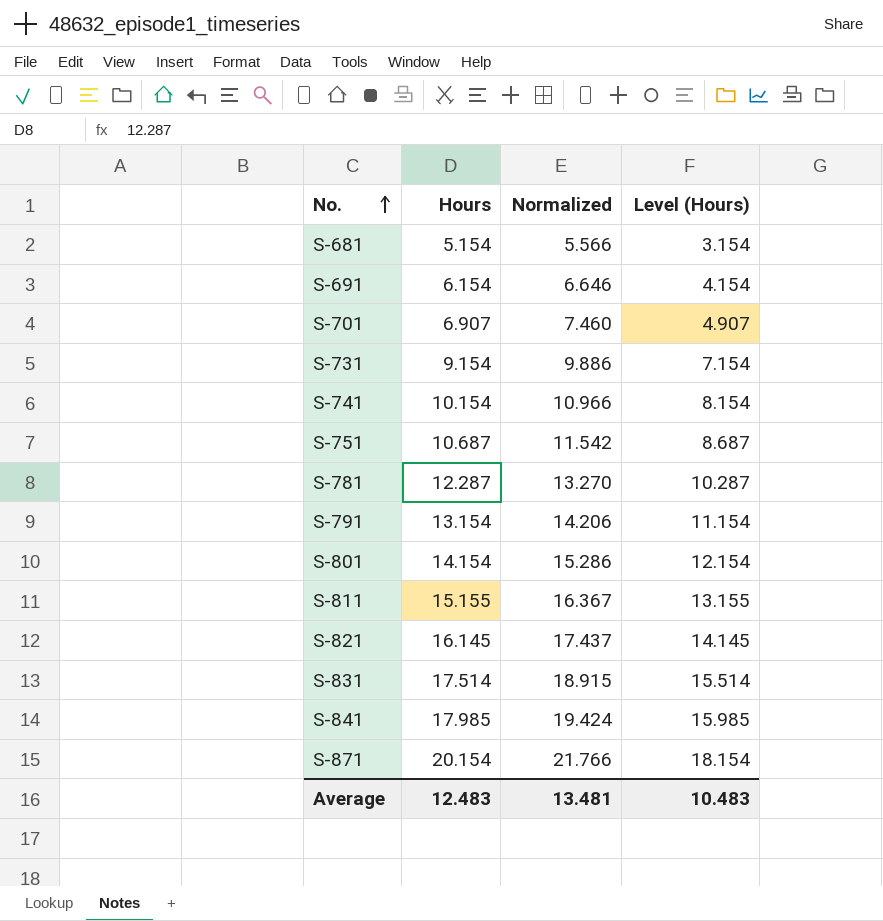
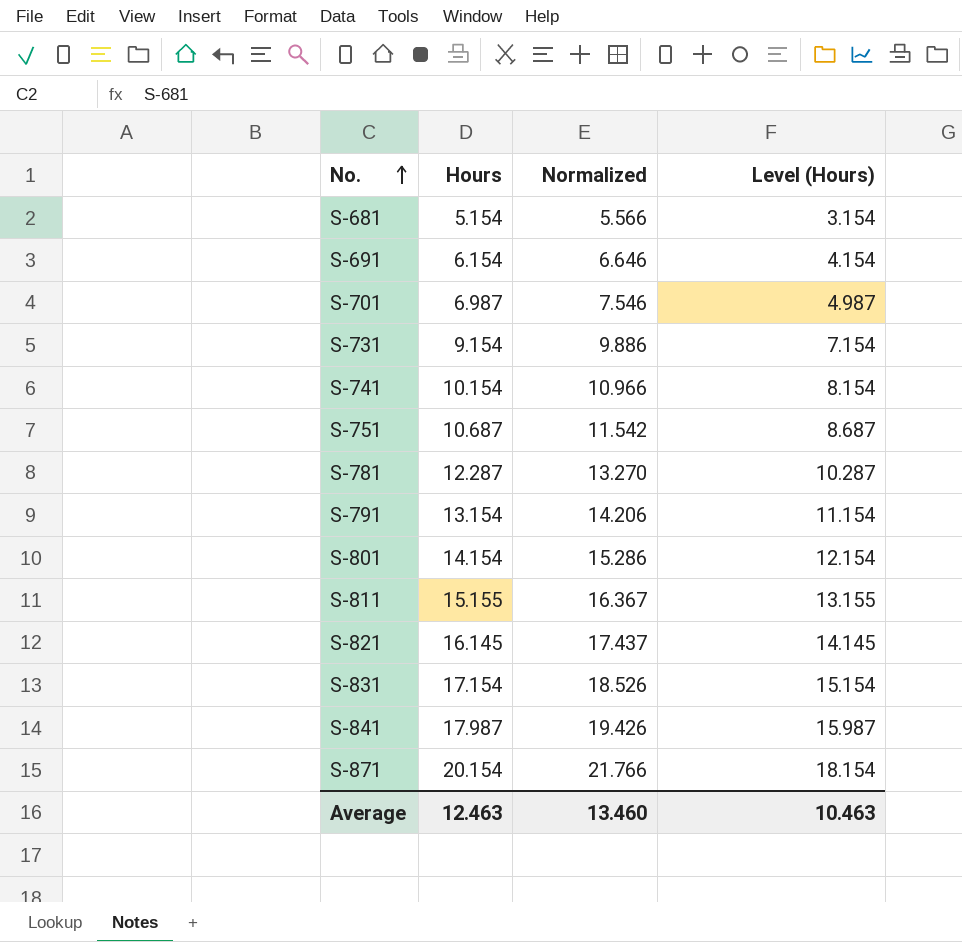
S-701 | Hours: 6.907 -> 6.987
S-701 | Normalized: 7.460 -> 7.546
S-701 | Level (Hours): 4.907 -> 4.987
S-831 | Hours: 17.514 -> 17.154
S-831 | Normalized: 18.915 -> 18.526
S-831 | Level (Hours): 15.514 -> 15.154
S-841 | Hours: 17.985 -> 17.987
S-841 | Normalized: 19.424 -> 19.426
S-841 | Level (Hours): 15.985 -> 15.987
Average | Hours: 12.483 -> 12.463
Average | Normalized: 13.481 -> 13.460
Average | Level (Hours): 10.483 -> 10.463

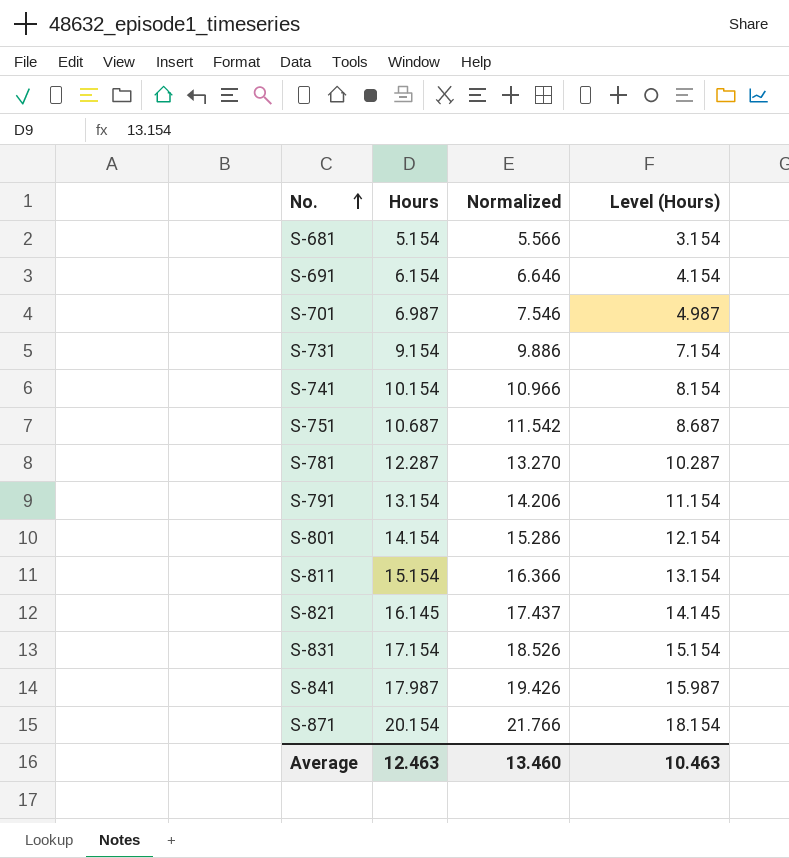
S-811 | Hours: 15.155 -> 15.154
S-811 | Normalized: 16.367 -> 16.366
S-811 | Level (Hours): 13.155 -> 13.154

